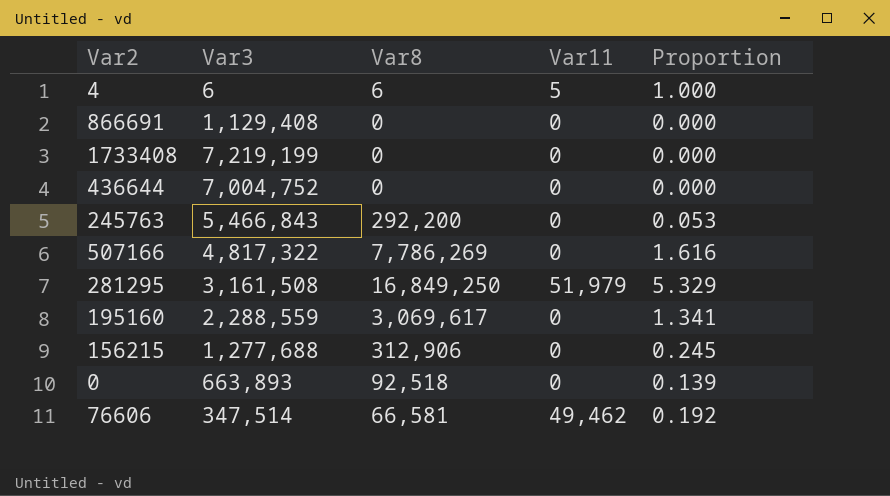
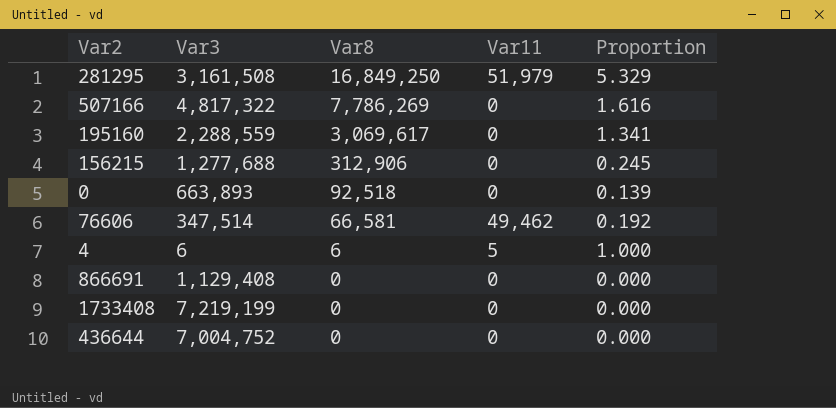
row order: none -> Var8 descending
row 245763: 5,466,843 | 292,200 | 0 | 0.053 -> none

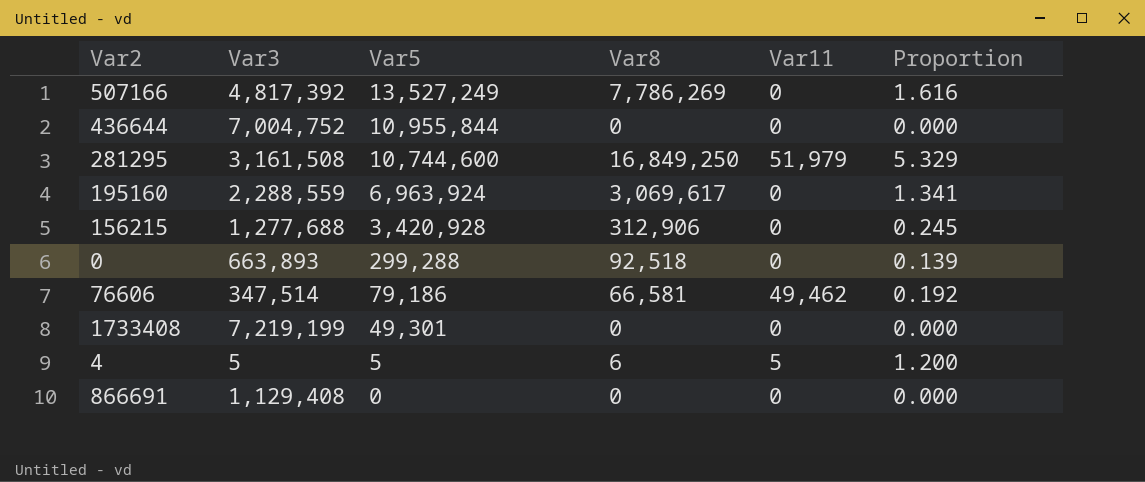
row order: Var8 descending -> Var5 descending
column Var5 | position: none -> 3
507166 | Var3: 4,817,322 -> 4,817,392
4 | Var3: 6 -> 5
4 | Proportion: 1.000 -> 1.200

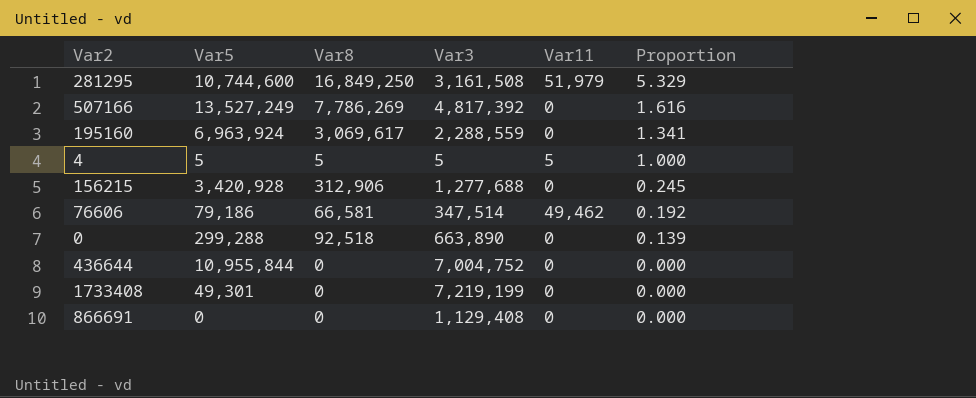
row order: Var5 descending -> Proportion descending
column Var3 | position: 2 -> 4
4 | Var8: 6 -> 5
4 | Proportion: 1.200 -> 1.000
0 | Var3: 663,893 -> 663,890

